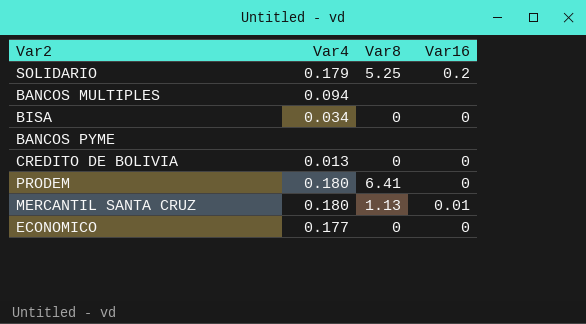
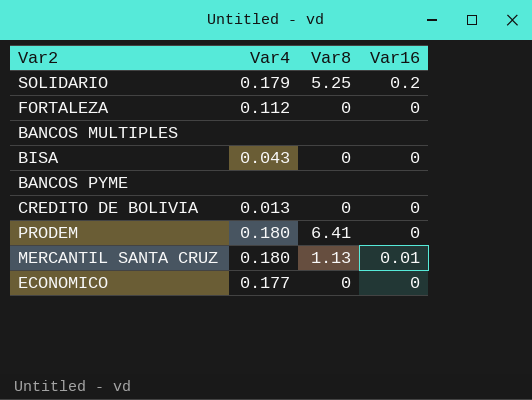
row FORTALEZA: none -> 0.112 | 0 | 0
BANCOS MULTIPLES | Var4: 0.094 -> none
BISA | Var4: 0.034 -> 0.043

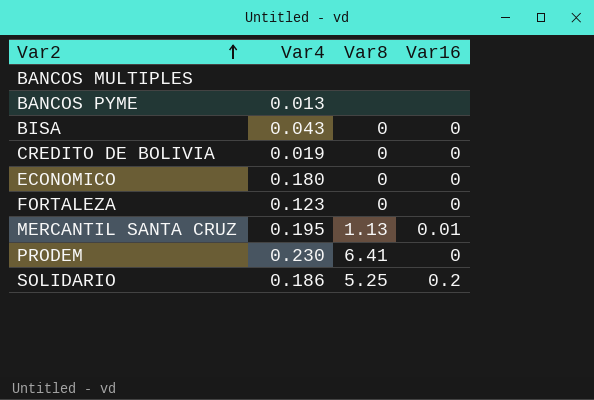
row order: none -> Var2 ascending
BANCOS PYME | Var4: none -> 0.013
CREDITO DE BOLIVIA | Var4: 0.013 -> 0.019
ECONOMICO | Var4: 0.177 -> 0.180
FORTALEZA | Var4: 0.112 -> 0.123
MERCANTIL SANTA CRUZ | Var4: 0.180 -> 0.195
PRODEM | Var4: 0.180 -> 0.230
SOLIDARIO | Var4: 0.179 -> 0.186

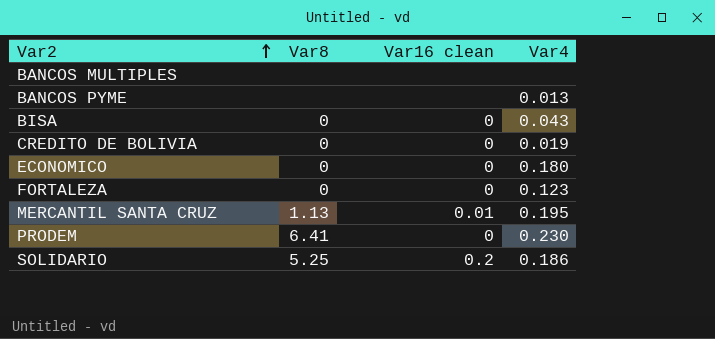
column name: Var16 -> Var16 clean
column Var4 | position: 2 -> 4

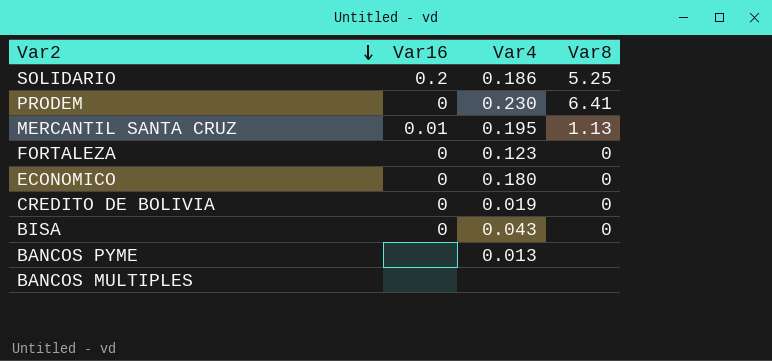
row order: Var2 ascending -> Var2 descending
column name: Var16 clean -> Var16
column Var8 | position: 2 -> 4

